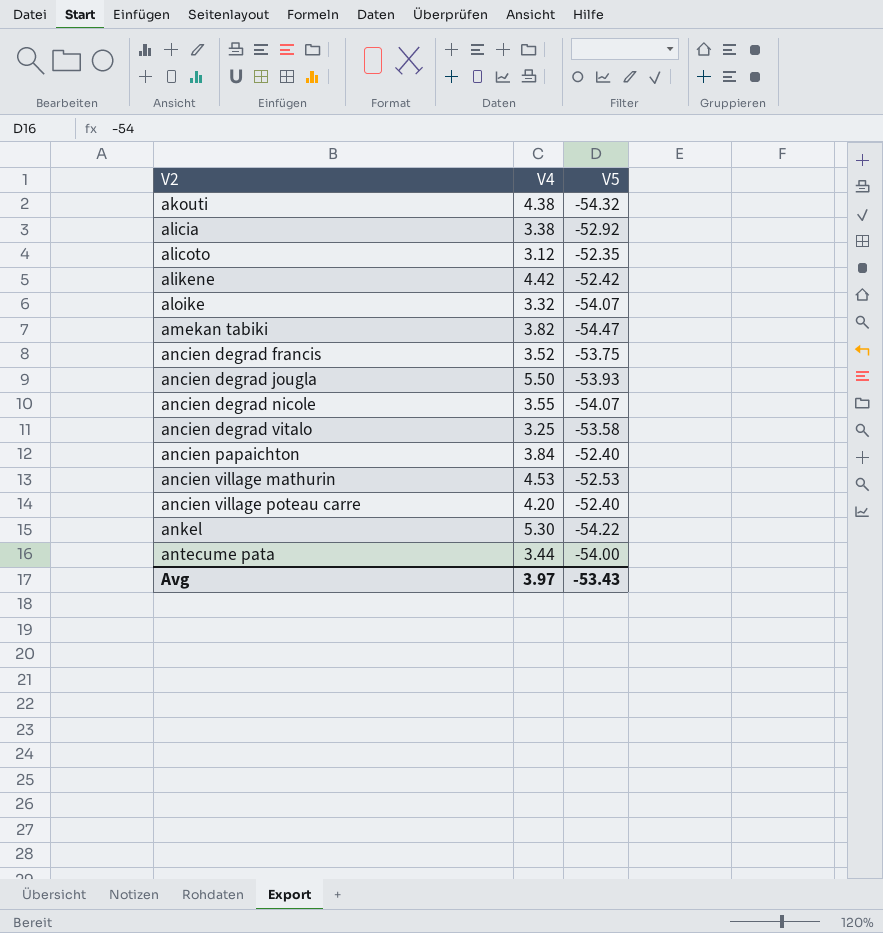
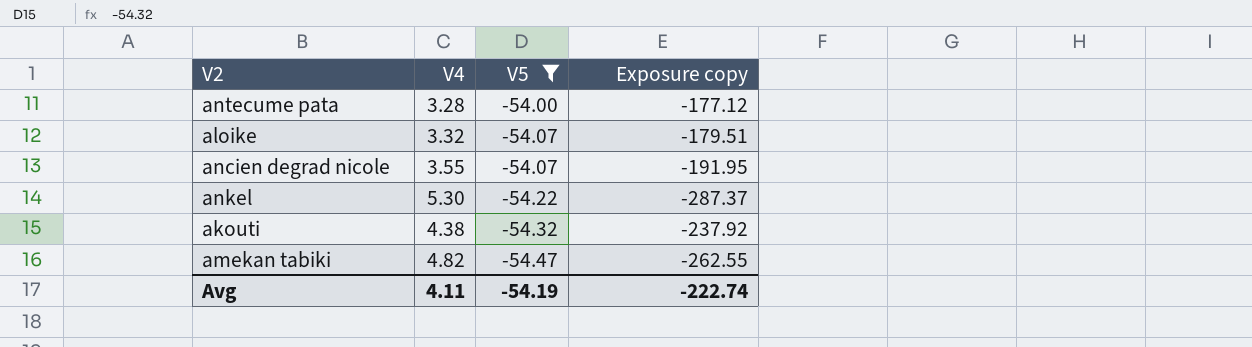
filter: none -> V5 <= -54.00
row order: V2 ascending -> V5 descending
column Exposure copy | formula: none -> [V4] * [V5]
antecume pata | V4: 3.44 -> 3.28
amekan tabiki | V4: 3.82 -> 4.82
Avg | V4: 3.97 -> 4.11
Avg | V5: -53.43 -> -54.19

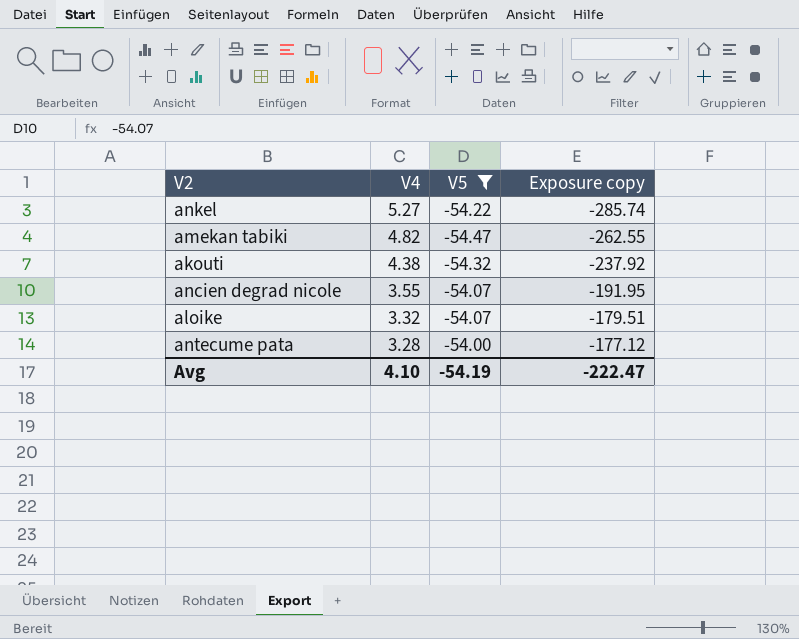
row order: V5 descending -> V4 descending
ankel | V4: 5.30 -> 5.27
ankel | Exposure copy: -287.37 -> -285.74
Avg | V4: 4.11 -> 4.10
Avg | Exposure copy: -222.74 -> -222.47

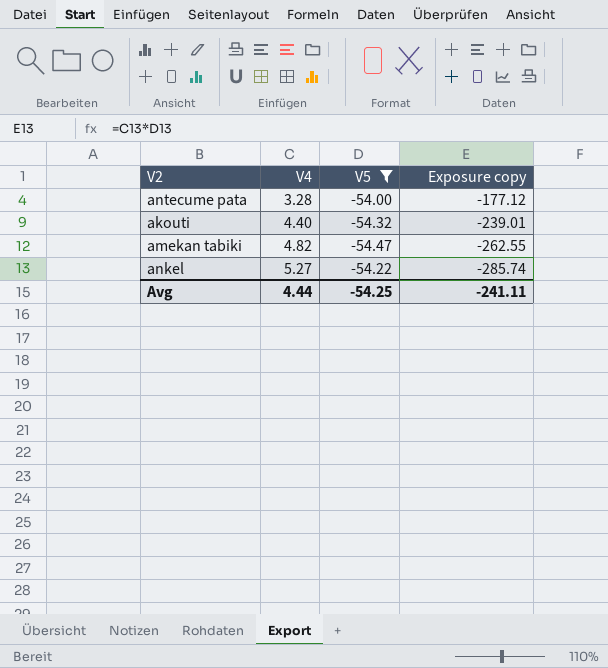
row order: V4 descending -> V4 ascending
row ancien degrad nicole: 3.55 | -54.07 | -191.95 -> none
row aloike: 3.32 | -54.07 | -179.51 -> none
akouti | V4: 4.38 -> 4.40
akouti | Exposure copy: -237.92 -> -239.01
Avg | V4: 4.10 -> 4.44
Avg | V5: -54.19 -> -54.25
Avg | Exposure copy: -222.47 -> -241.11

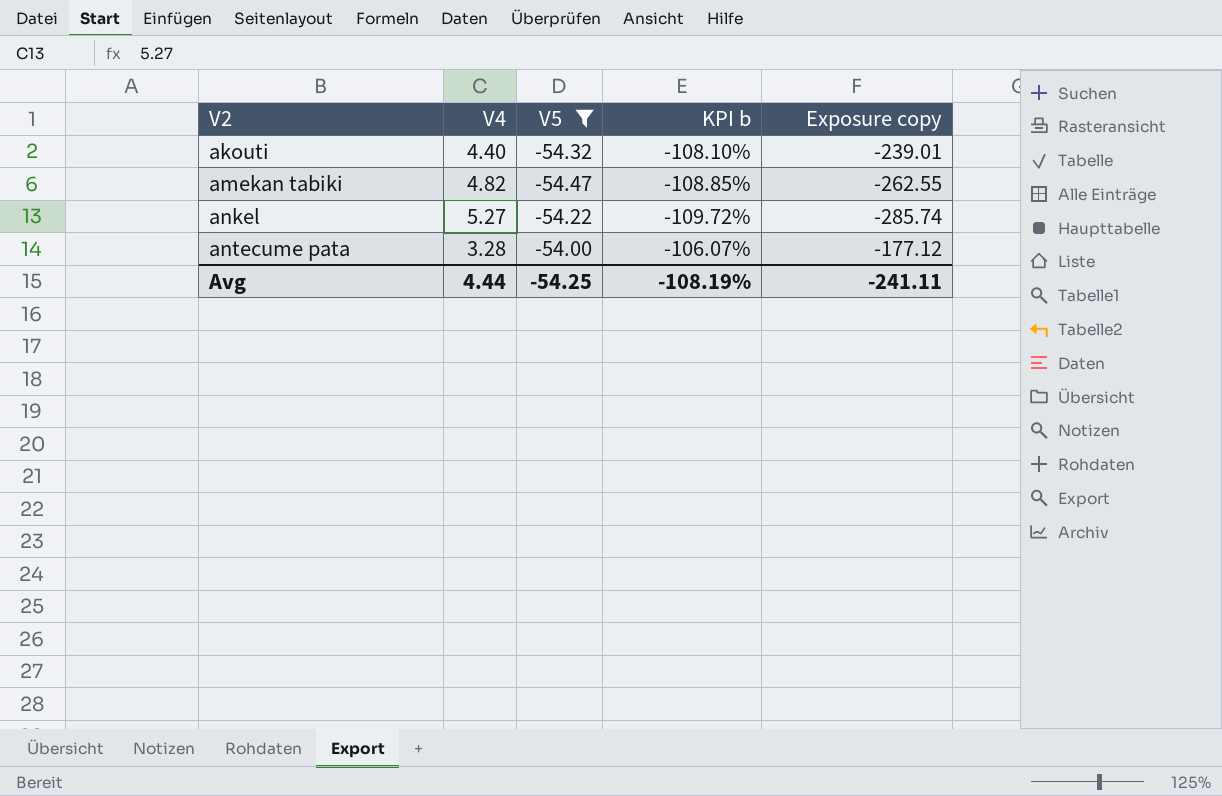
row order: V4 ascending -> V2 ascending
column KPI b | formula: none -> ([V4] - [V5]) / [V5]

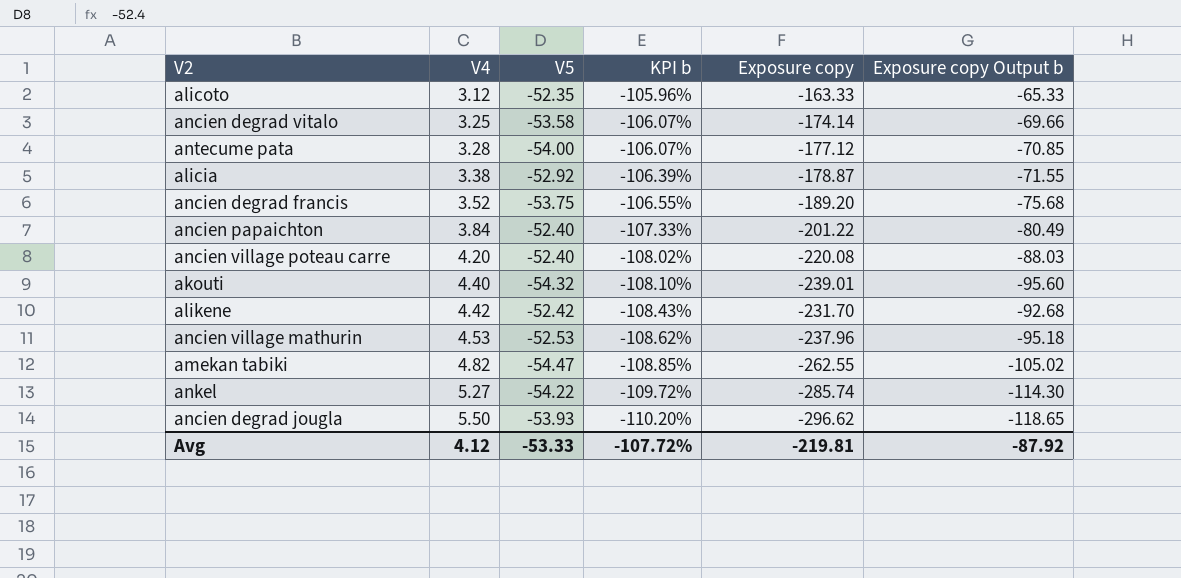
filter: V5 <= -54.00 -> none
row order: V2 ascending -> V4 ascending
column Exposure copy Output b | formula: none -> [Exposure copy] * 0.4
Avg | V4: 4.44 -> 4.12
Avg | V5: -54.25 -> -53.33
Avg | KPI b: -108.19% -> -107.72%
Avg | Exposure copy: -241.11 -> -219.81

